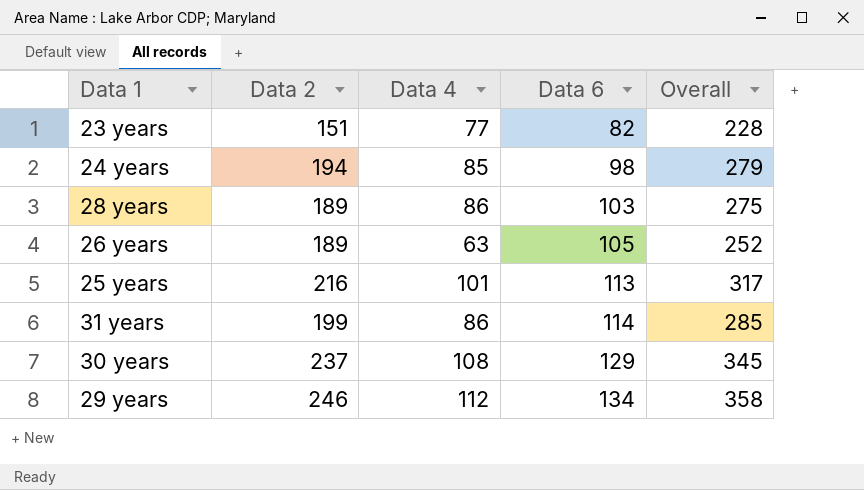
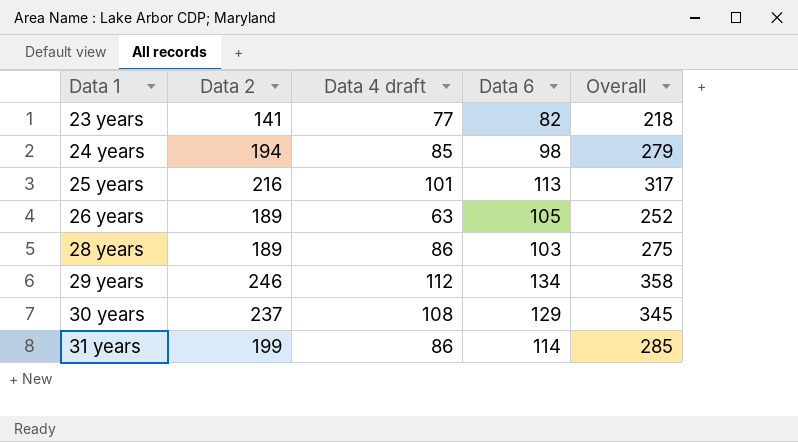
row order: Data 6 ascending -> Data 1 ascending
column name: Data 4 -> Data 4 draft
23 years | Data 2: 151 -> 141
23 years | Overall: 228 -> 218

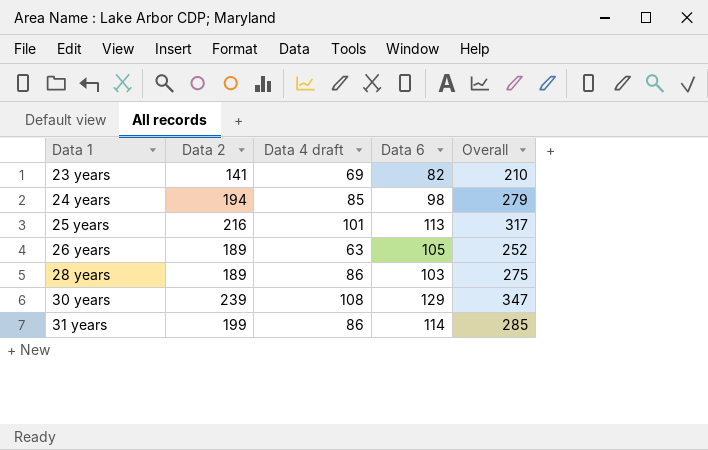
row 29 years: 246 | 112 | 134 | 358 -> none
23 years | Data 4 draft: 77 -> 69
23 years | Overall: 218 -> 210
30 years | Data 2: 237 -> 239
30 years | Overall: 345 -> 347

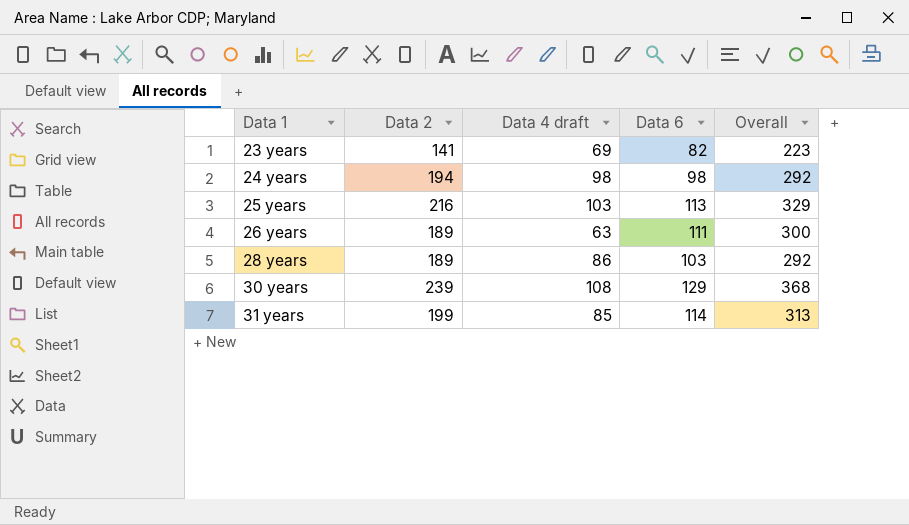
column Overall | formula: [Data 2] + [Data 4 draft] -> [Data 2] + [Data 6]
24 years | Data 4 draft: 85 -> 98
25 years | Data 4 draft: 101 -> 103
26 years | Data 6: 105 -> 111
31 years | Data 4 draft: 86 -> 85

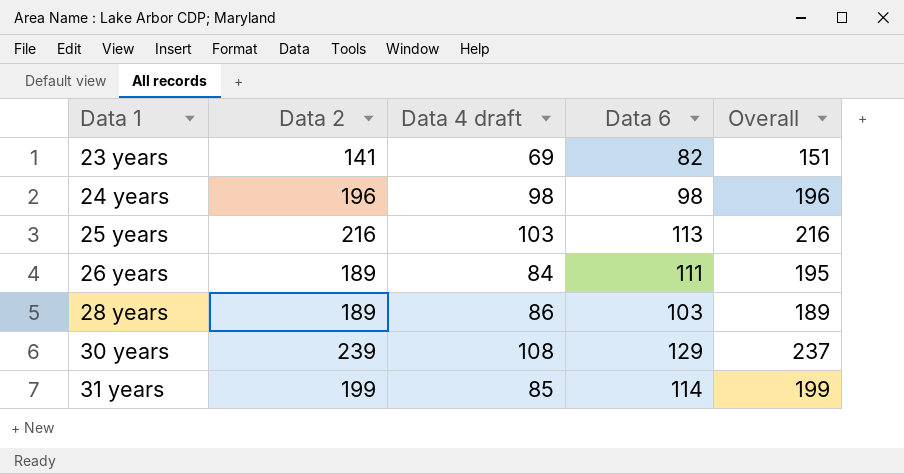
column Overall | formula: [Data 2] + [Data 6] -> [Data 4 draft] + [Data 6]
24 years | Data 2: 194 -> 196
26 years | Data 4 draft: 63 -> 84

